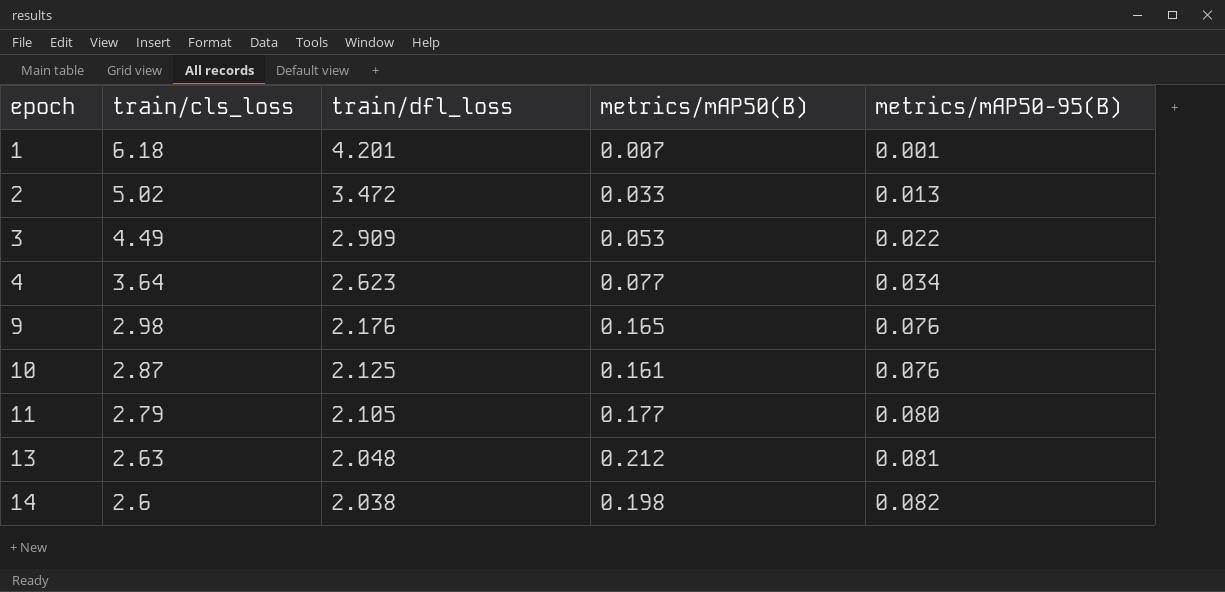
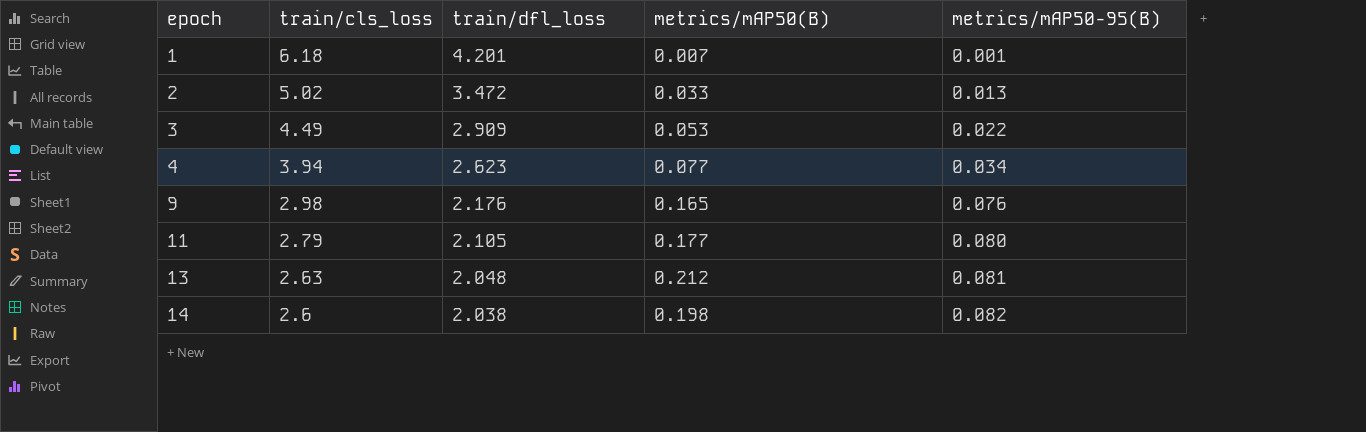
row 10: 2.87 | 2.125 | 0.161 | 0.076 -> none
4 | train/cls_loss: 3.64 -> 3.94

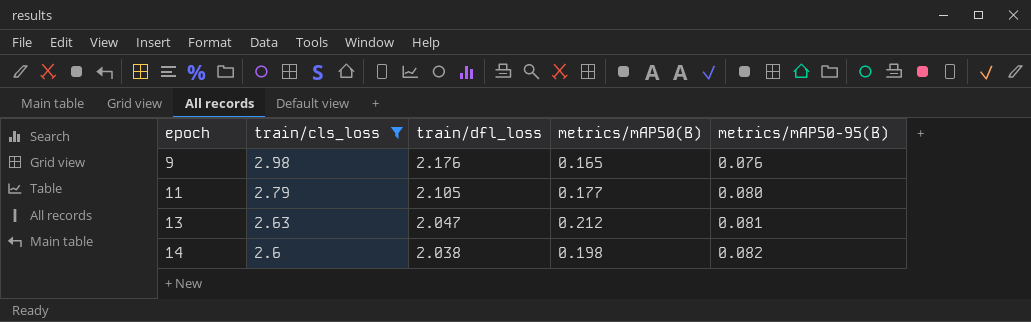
filter: none -> train/cls_loss <= 2.98
13 | train/dfl_loss: 2.048 -> 2.047

